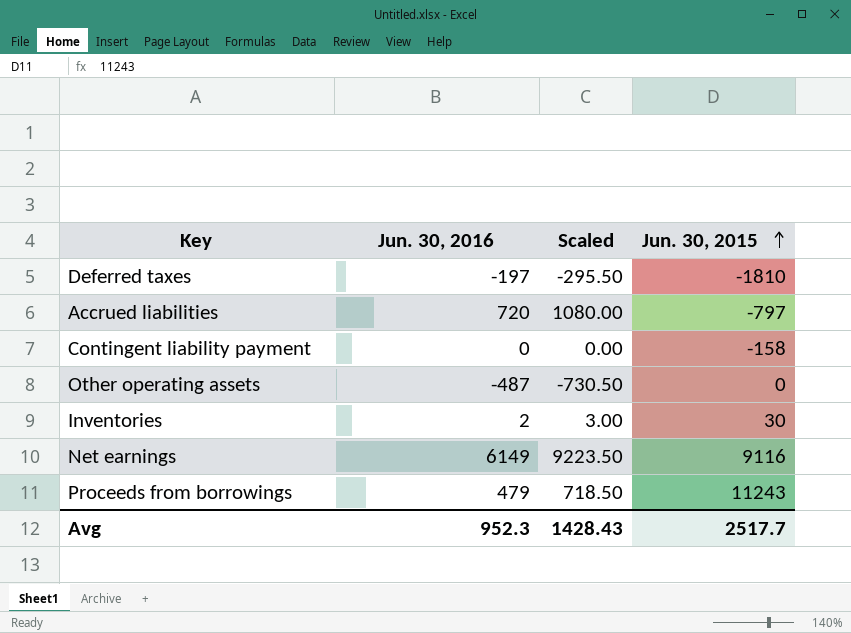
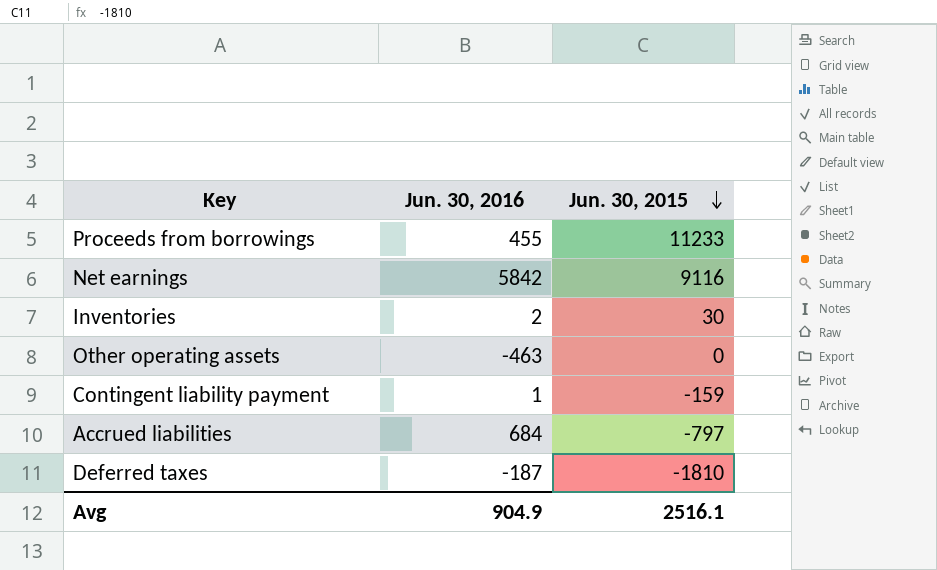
row order: Jun. 30, 2015 ascending -> Jun. 30, 2015 descending
column Scaled | formula: [Jun. 30, 2016] * 1.5 -> none
Proceeds from borrowings | Jun. 30, 2016: 479 -> 455
Proceeds from borrowings | Jun. 30, 2015: 11243 -> 11233
Net earnings | Jun. 30, 2016: 6149 -> 5842
Other operating assets | Jun. 30, 2016: -487 -> -463
Contingent liability payment | Jun. 30, 2016: 0 -> 1
Contingent liability payment | Jun. 30, 2015: -158 -> -159
Accrued liabilities | Jun. 30, 2016: 720 -> 684
Deferred taxes | Jun. 30, 2016: -197 -> -187
Avg | Jun. 30, 2016: 952.3 -> 904.9
Avg | Jun. 30, 2015: 2517.7 -> 2516.1

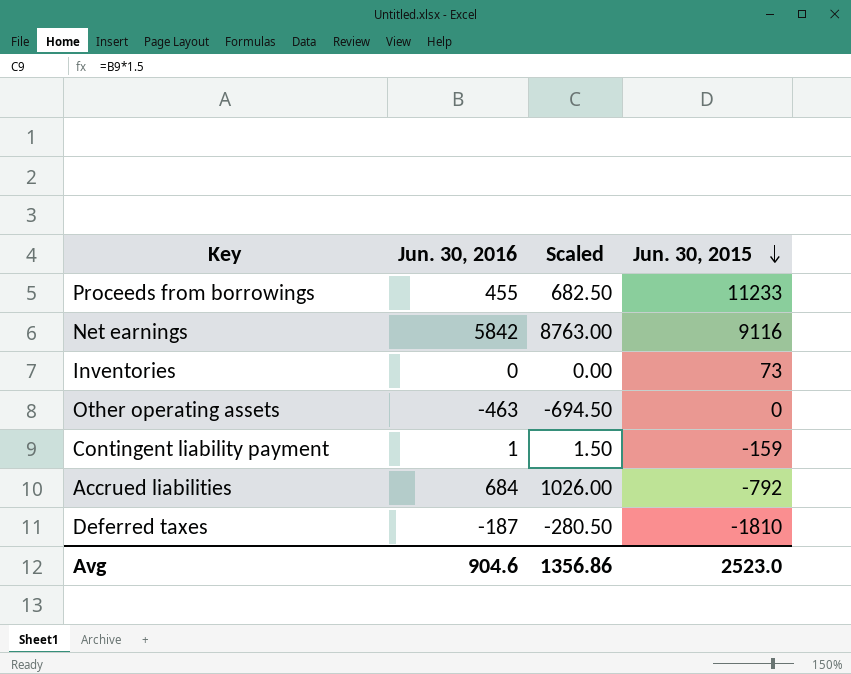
column Scaled | formula: none -> [Jun. 30, 2016] * 1.5
Inventories | Jun. 30, 2016: 2 -> 0
Inventories | Jun. 30, 2015: 30 -> 73
Accrued liabilities | Jun. 30, 2015: -797 -> -792
Avg | Jun. 30, 2016: 904.9 -> 904.6
Avg | Jun. 30, 2015: 2516.1 -> 2523.0

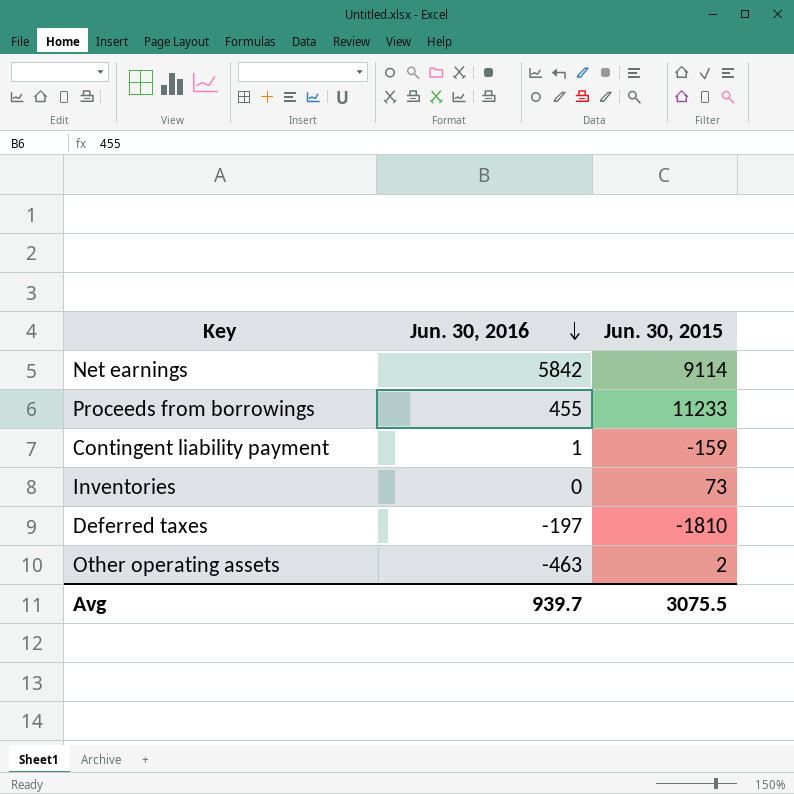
row order: Jun. 30, 2015 descending -> Jun. 30, 2016 descending
column Scaled | formula: [Jun. 30, 2016] * 1.5 -> none
row Accrued liabilities: 684 | 1026.00 | -792 -> none
Net earnings | Jun. 30, 2015: 9116 -> 9114
Deferred taxes | Jun. 30, 2016: -187 -> -197
Other operating assets | Jun. 30, 2015: 0 -> 2
Avg | Jun. 30, 2016: 904.6 -> 939.7
Avg | Jun. 30, 2015: 2523.0 -> 3075.5

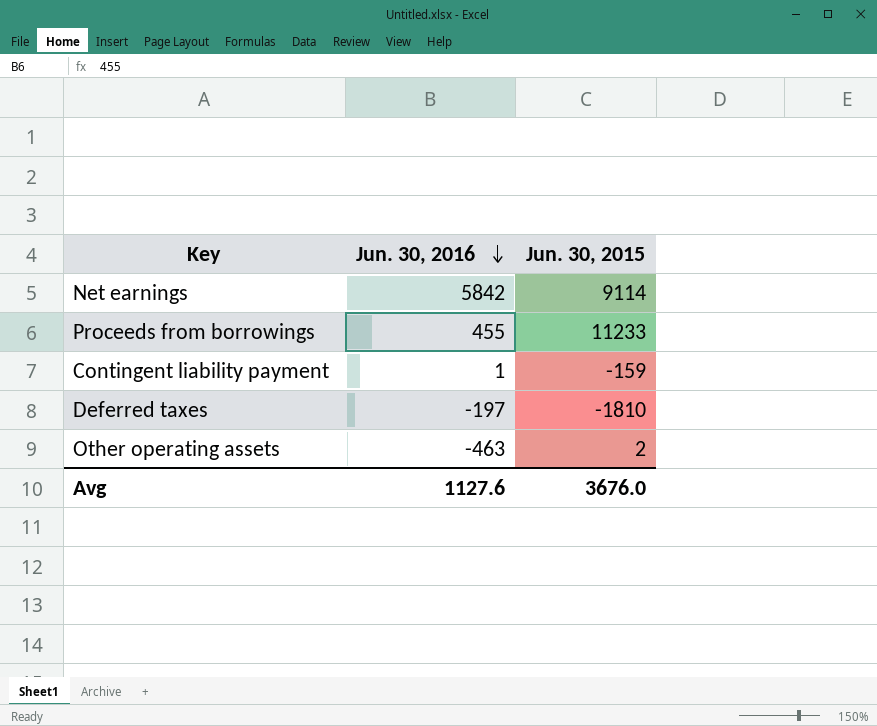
row Inventories: 0 | 73 -> none
Avg | Jun. 30, 2016: 939.7 -> 1127.6
Avg | Jun. 30, 2015: 3075.5 -> 3676.0

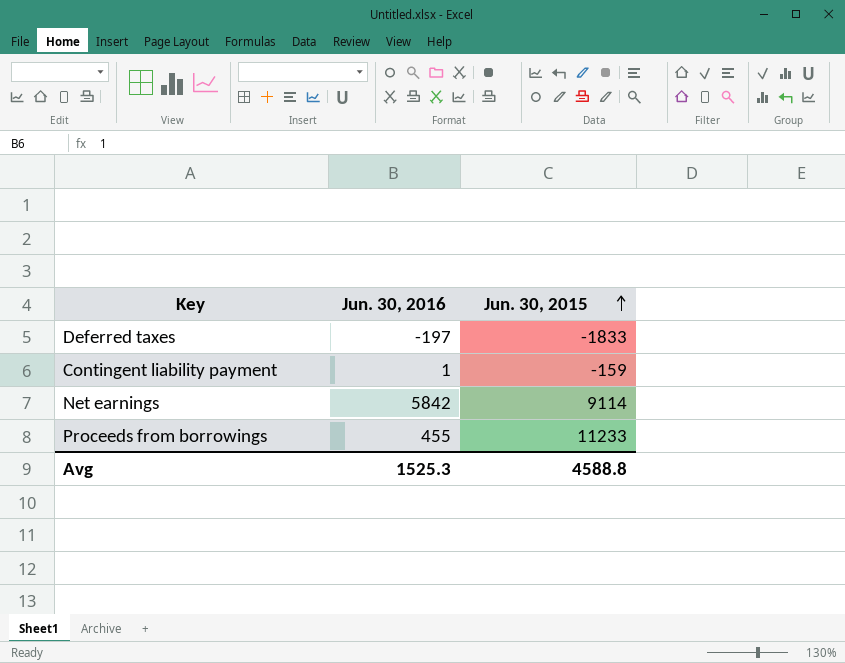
row order: Jun. 30, 2016 descending -> Jun. 30, 2015 ascending
row Other operating assets: -463 | 2 -> none
Deferred taxes | Jun. 30, 2015: -1810 -> -1833
Avg | Jun. 30, 2016: 1127.6 -> 1525.3
Avg | Jun. 30, 2015: 3676.0 -> 4588.8

